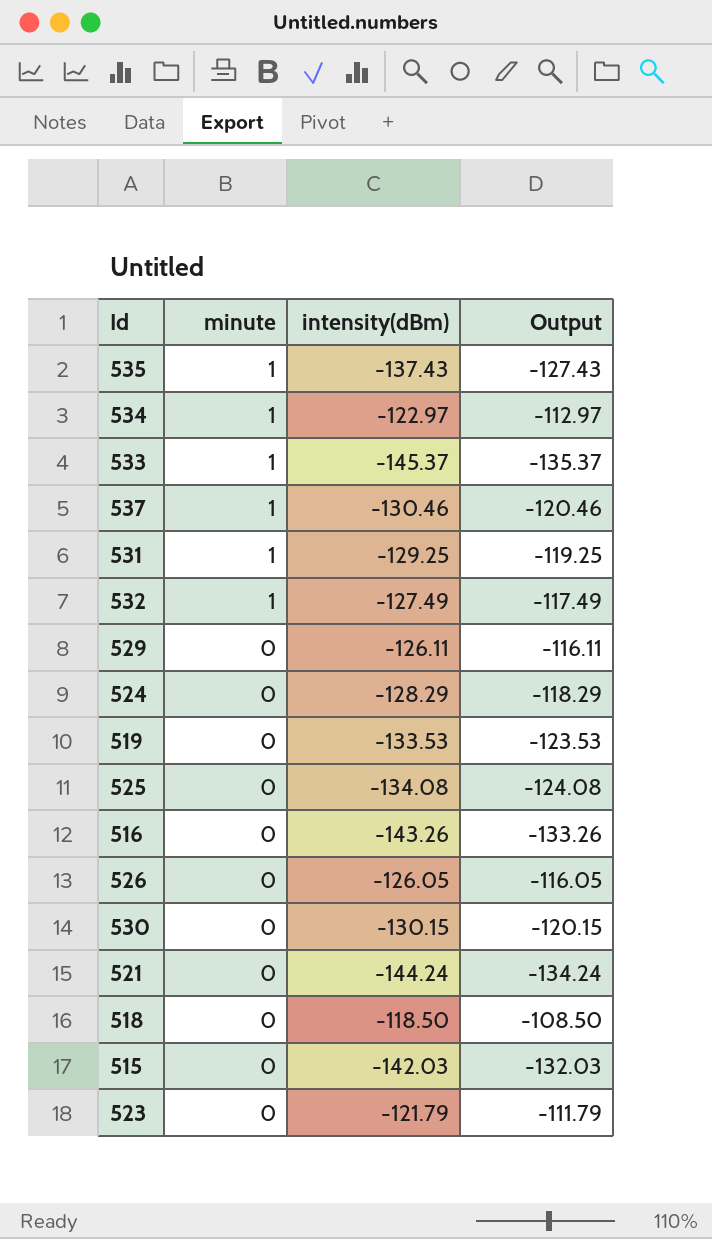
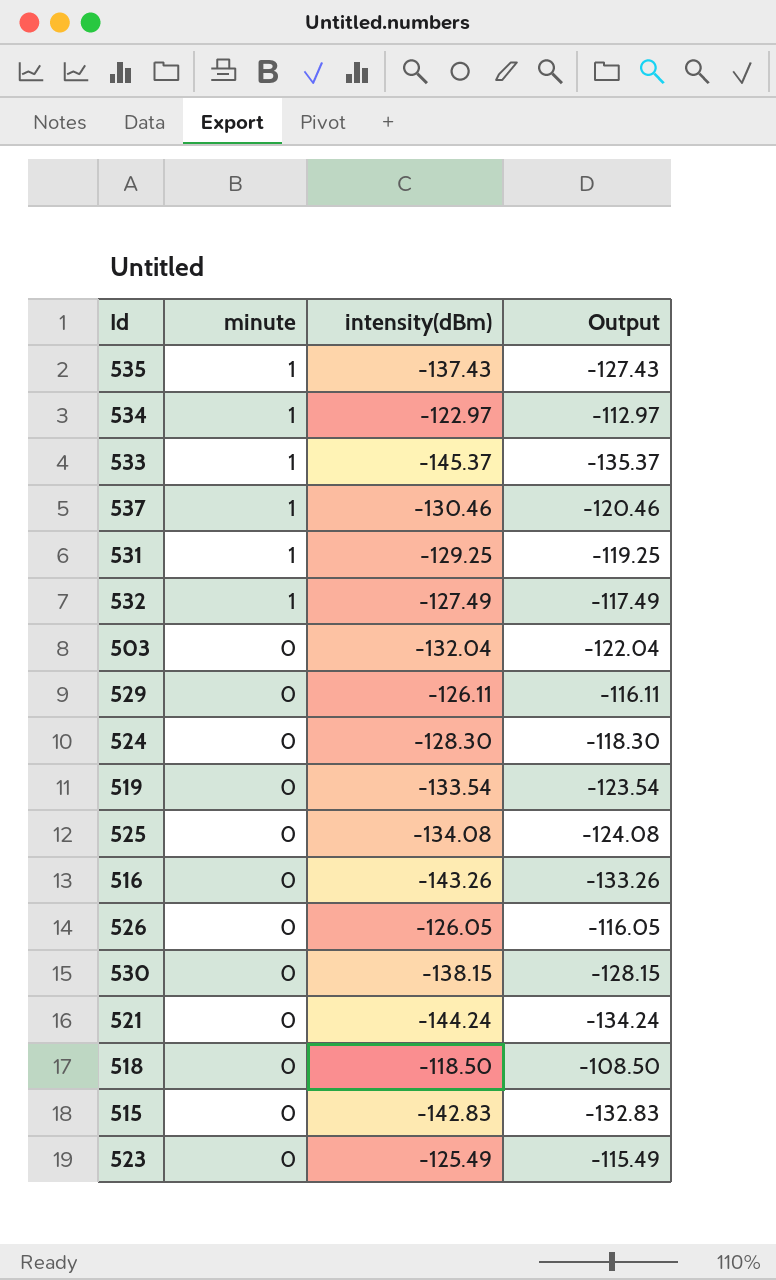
row 503: none -> 0 | -132.04 | -122.04
524 | intensity(dBm): -128.29 -> -128.30
524 | Output: -118.29 -> -118.30
519 | intensity(dBm): -133.53 -> -133.54
519 | Output: -123.53 -> -123.54
530 | intensity(dBm): -130.15 -> -138.15
530 | Output: -120.15 -> -128.15
515 | intensity(dBm): -142.03 -> -142.83
515 | Output: -132.03 -> -132.83
523 | intensity(dBm): -121.79 -> -125.49
523 | Output: -111.79 -> -115.49

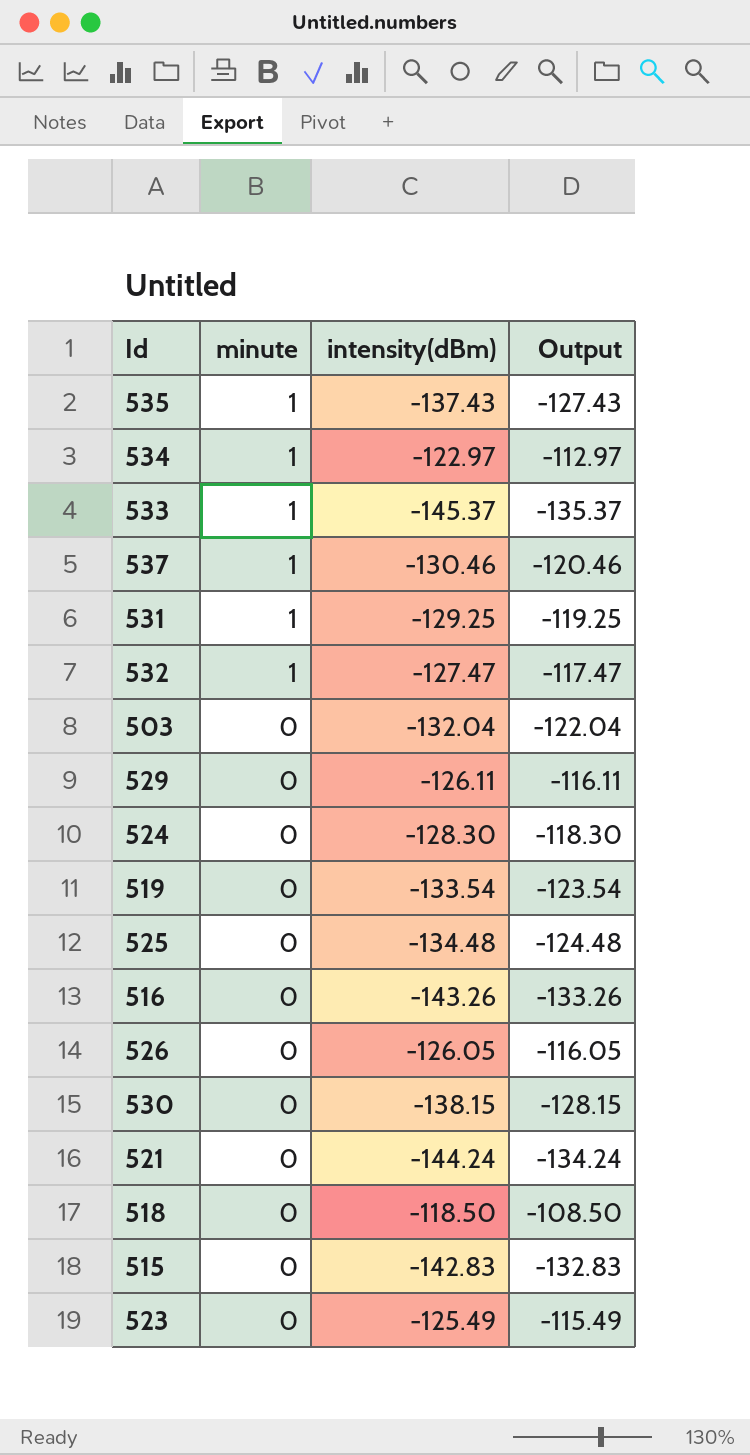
532 | intensity(dBm): -127.49 -> -127.47
532 | Output: -117.49 -> -117.47
525 | intensity(dBm): -134.08 -> -134.48
525 | Output: -124.08 -> -124.48

